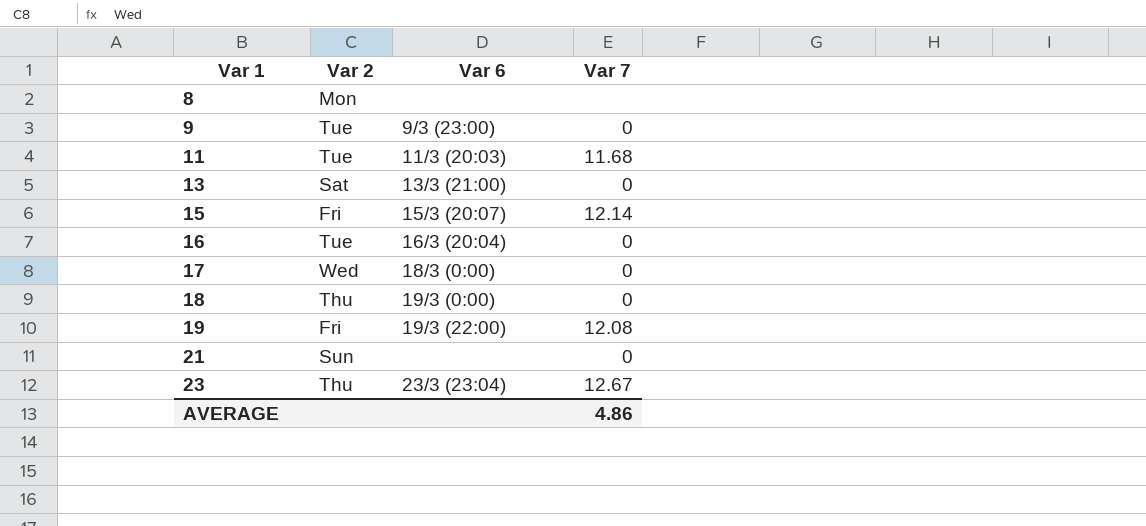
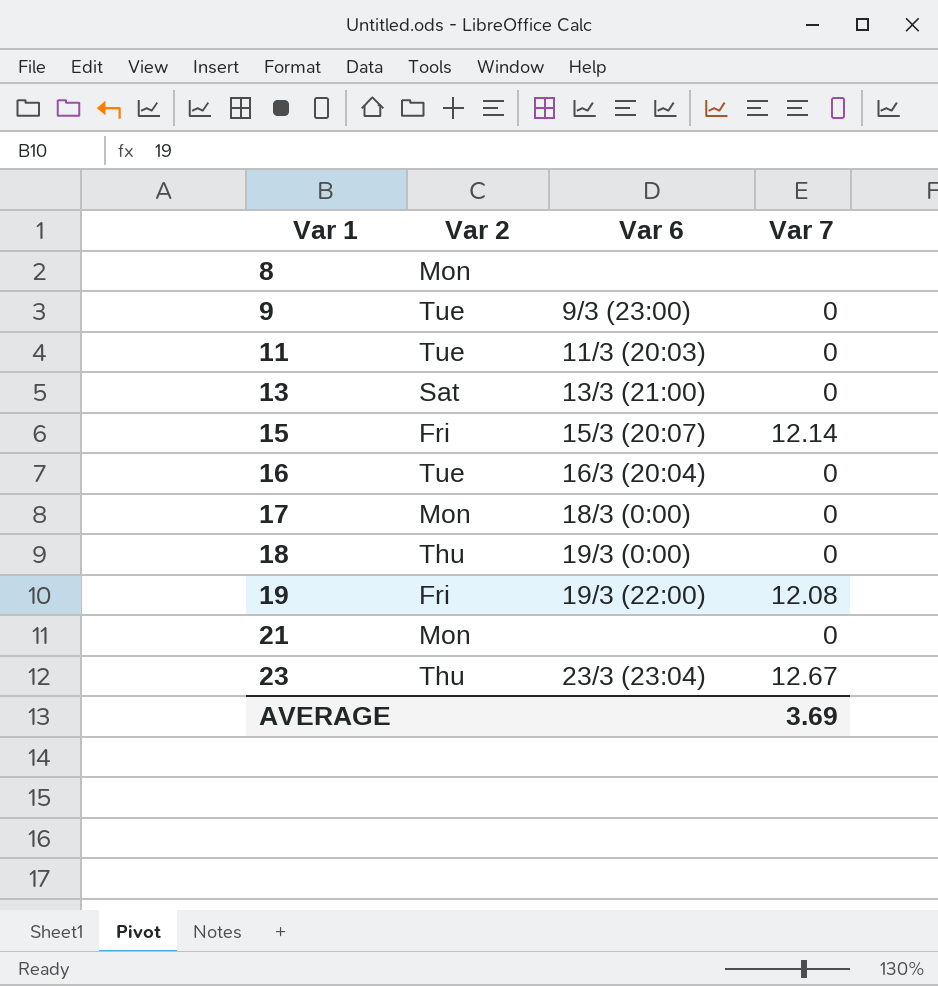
11 | Var 7: 11.68 -> 0
17 | Var 2: Wed -> Mon
21 | Var 2: Sun -> Mon
AVERAGE | Var 7: 4.86 -> 3.69

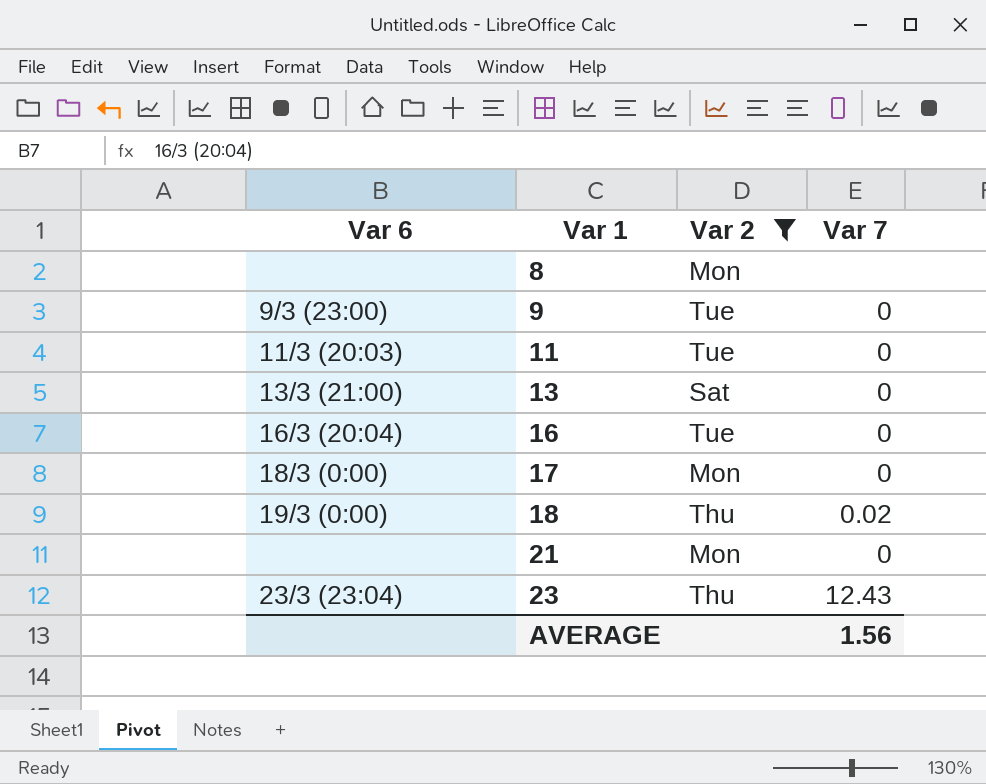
filter: none -> Var 2 != Fri
column Var 6 | position: 3 -> 1
18 | Var 7: 0 -> 0.02
23 | Var 7: 12.67 -> 12.43
AVERAGE | Var 7: 3.69 -> 1.56

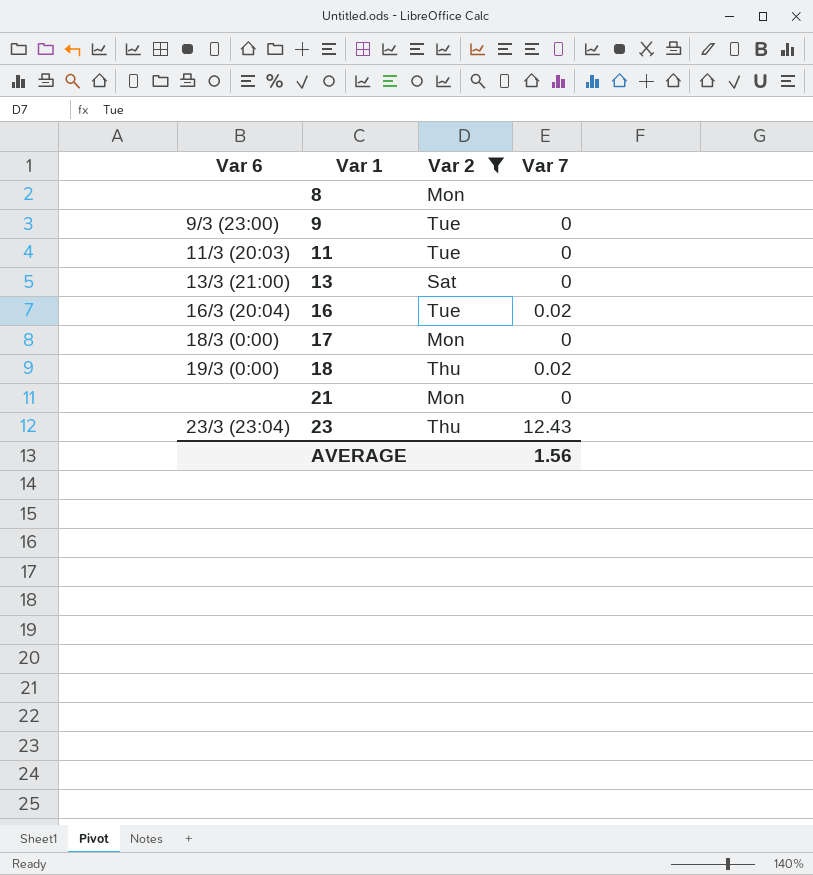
16 | Var 7: 0 -> 0.02

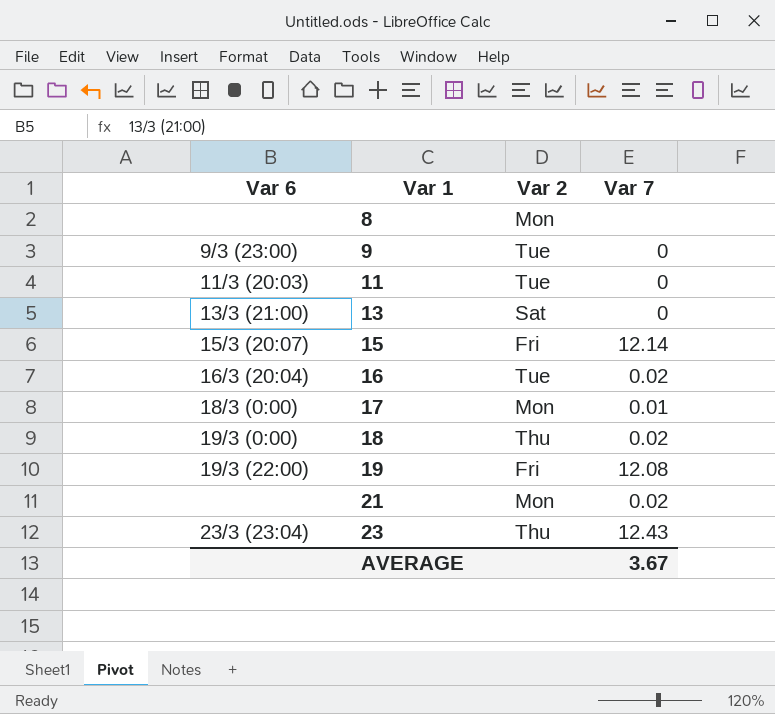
filter: Var 2 != Fri -> none
17 | Var 7: 0 -> 0.01
21 | Var 7: 0 -> 0.02
AVERAGE | Var 7: 1.56 -> 3.67

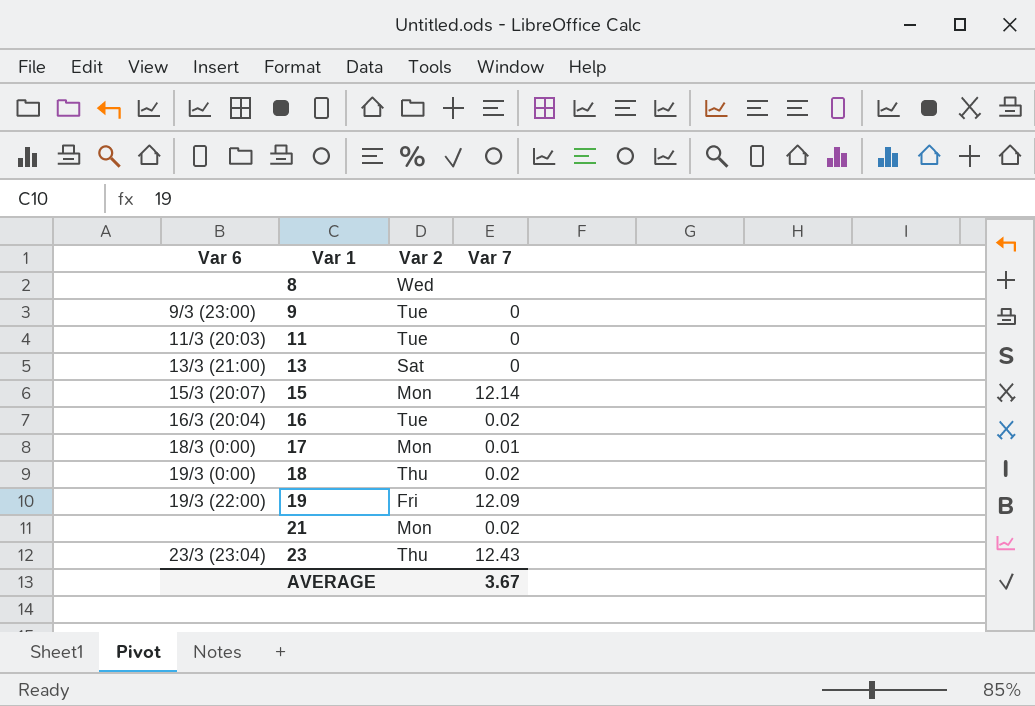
8 | Var 2: Mon -> Wed
15 | Var 2: Fri -> Mon
19 | Var 7: 12.08 -> 12.09

